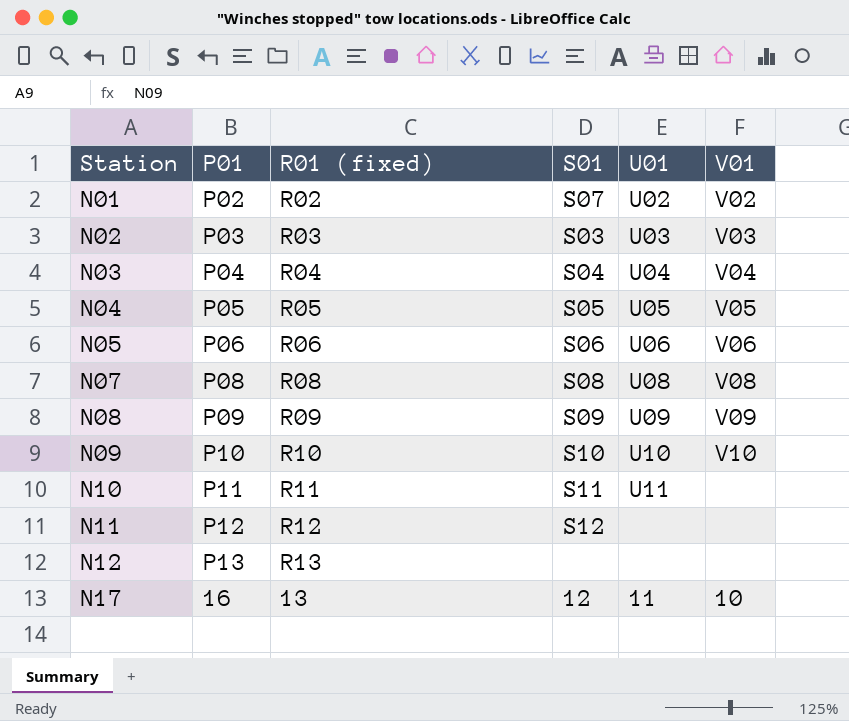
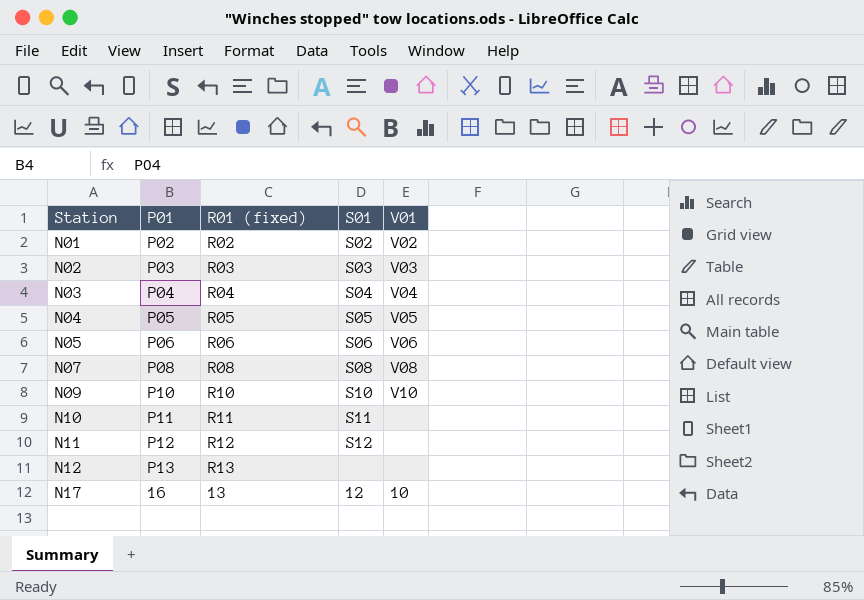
column U01 | position: 5 -> none
row N08: P09 | R09 | S09 | U09 | V09 -> none
N01 | S01: S07 -> S02

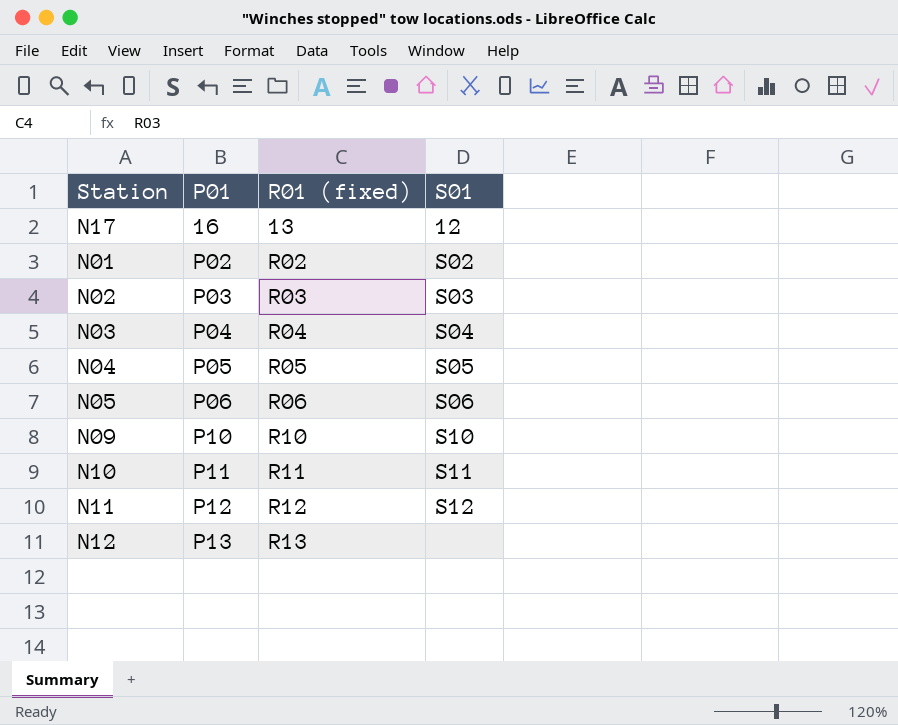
row order: Station ascending -> P01 ascending
column V01 | position: 5 -> none
row N07: P08 | R08 | S08 | V08 -> none

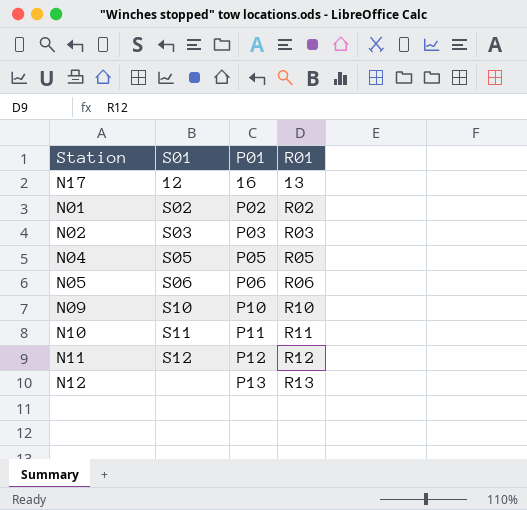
column S01 | position: 4 -> 2
column name: R01 (fixed) -> R01
row N03: P04 | R04 | S04 -> none

